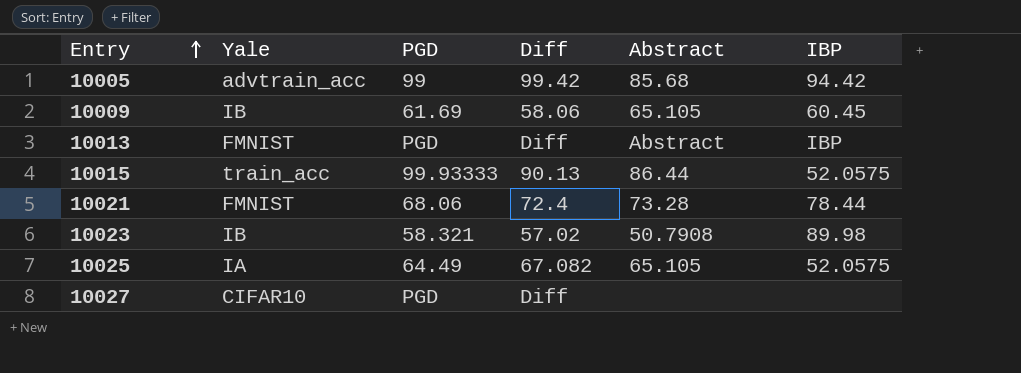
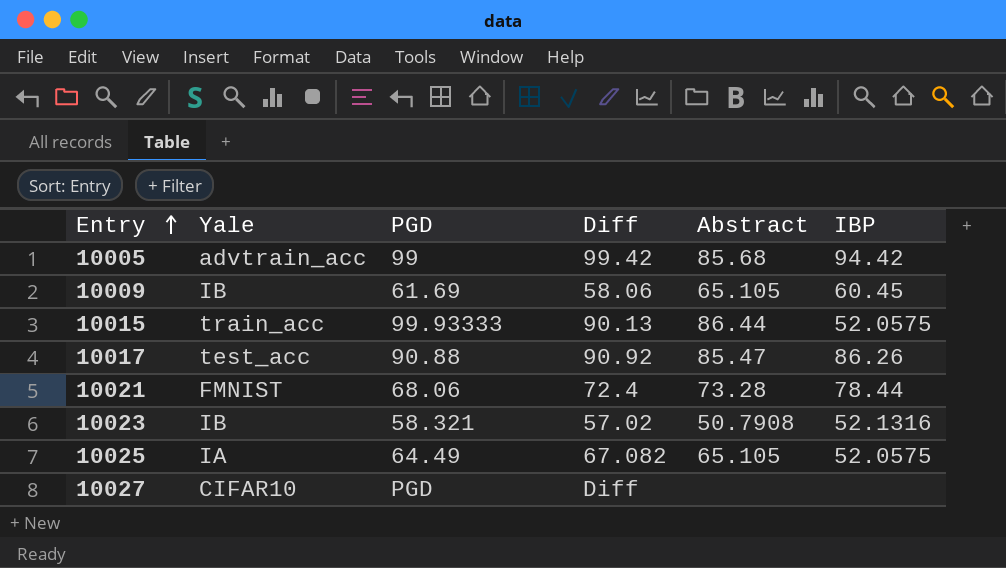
row 10013: FMNIST | PGD | Diff | Abstract | IBP -> none
row 10017: none -> test_acc | 90.88 | 90.92 | 85.47 | 86.26
10023 | IBP: 89.98 -> 52.1316

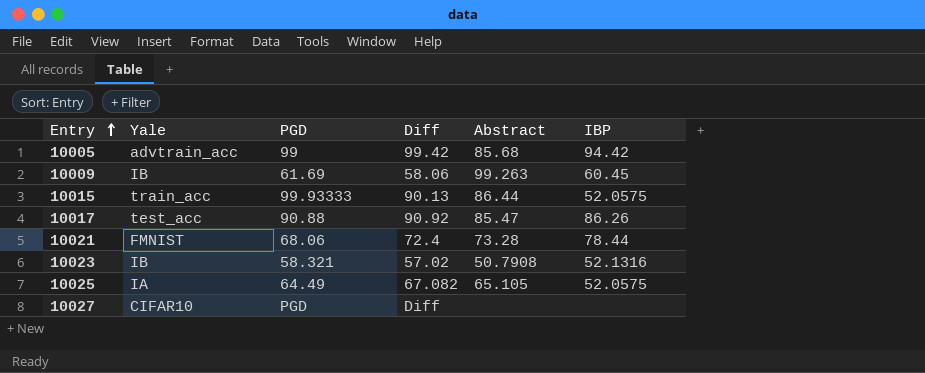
10009 | Abstract: 65.105 -> 99.263

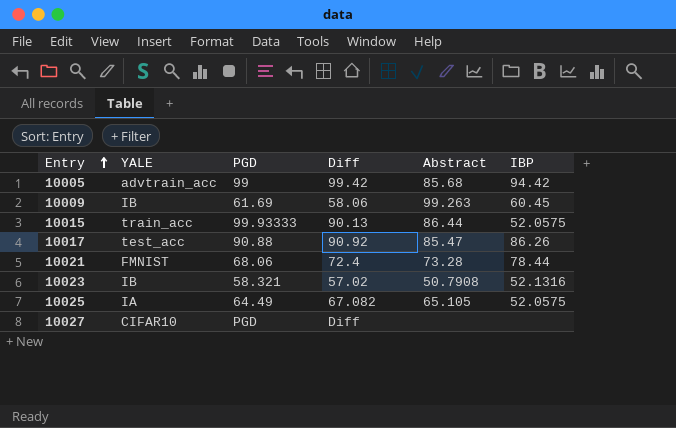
column name: Yale -> YALE

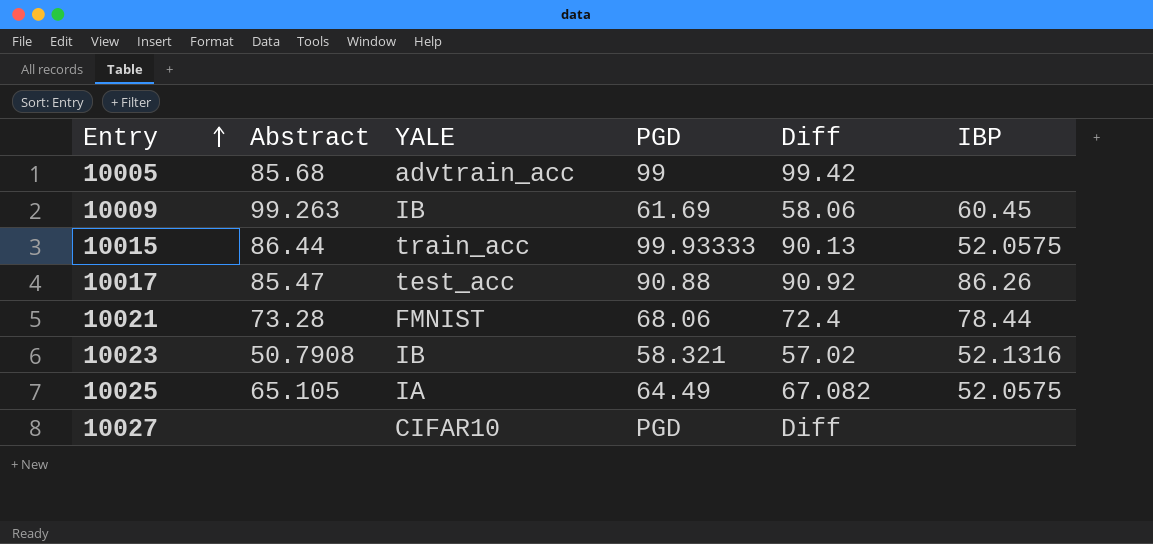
column Abstract | position: 5 -> 2
10005 | IBP: 94.42 -> none

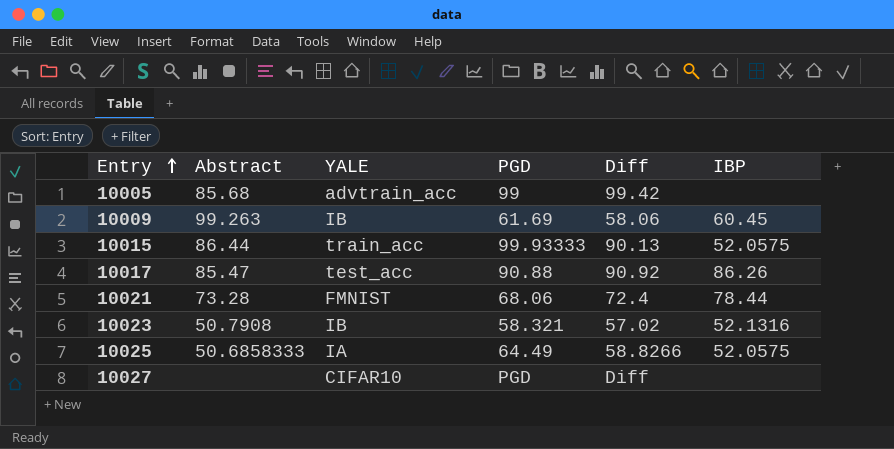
10025 | Abstract: 65.105 -> 50.6858333
10025 | Diff: 67.082 -> 58.8266

